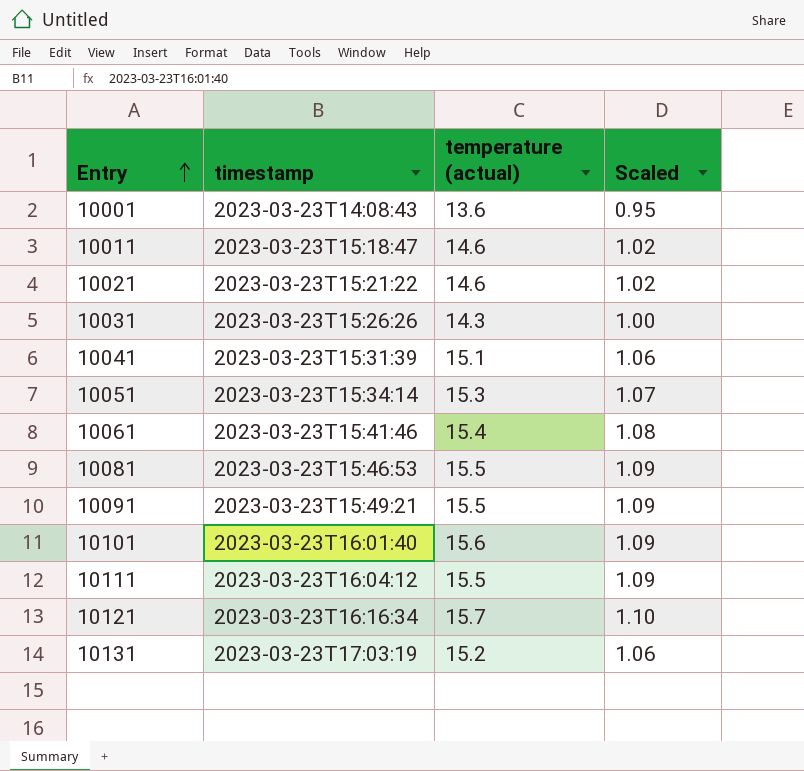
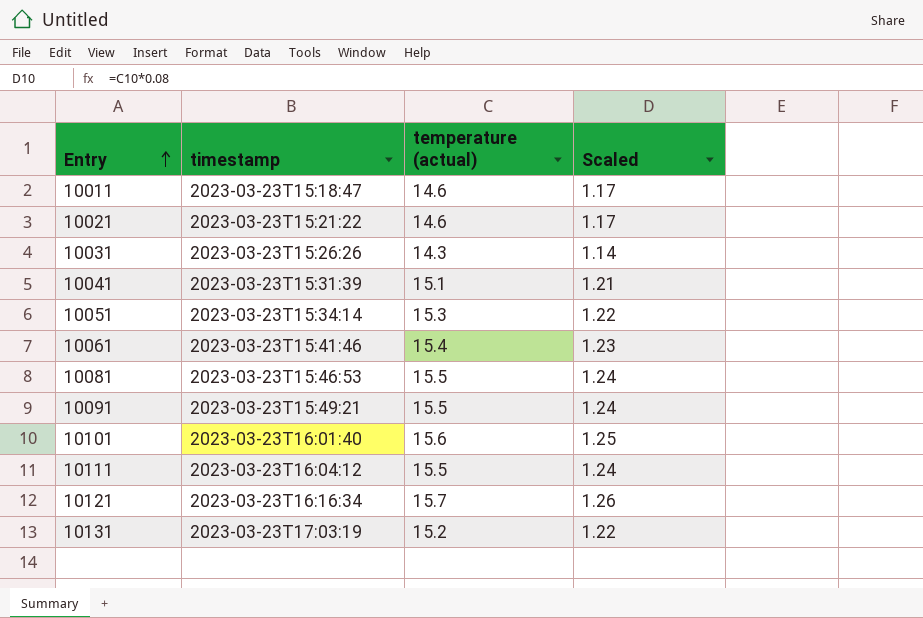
column Scaled | formula: [temperature (actual)] * 0.07 -> [temperature (actual)] * 0.08
row 10001: 2023-03-23T14:08:43 | 13.6 | 0.95 -> none

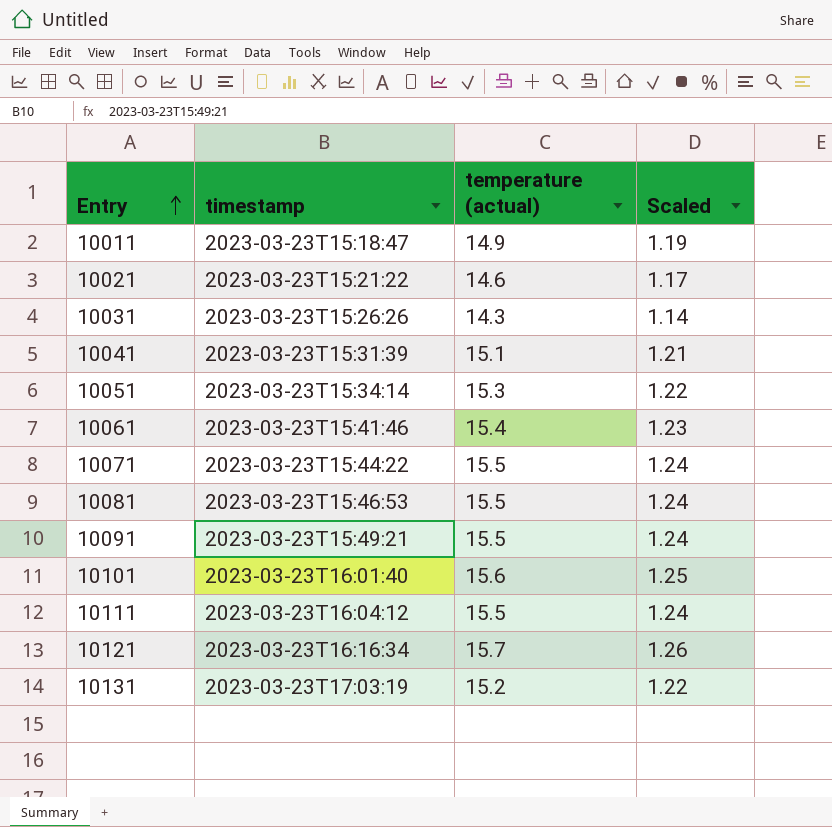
10011 | temperature (actual): 14.6 -> 14.9
10011 | Scaled: 1.17 -> 1.19
row 10071: none -> 2023-03-23T15:44:22 | 15.5 | 1.24

